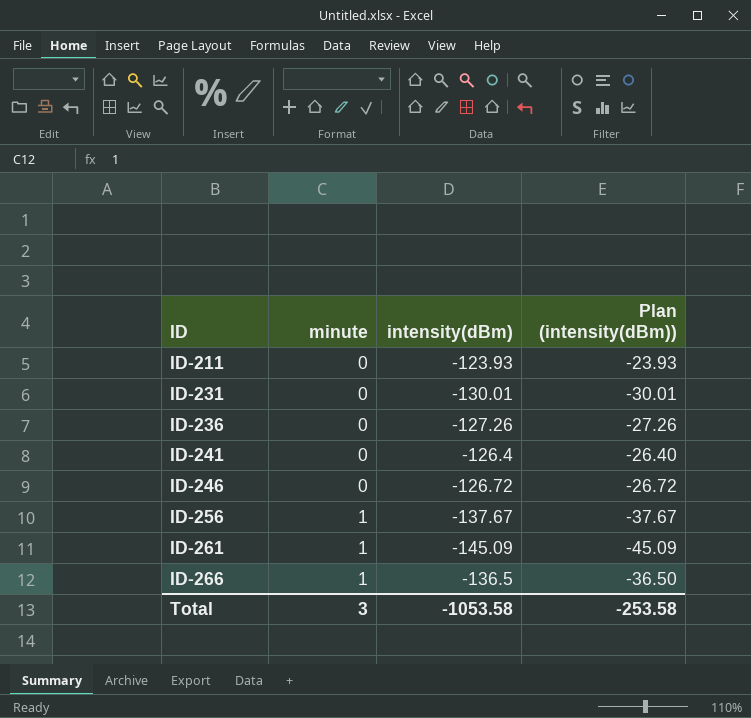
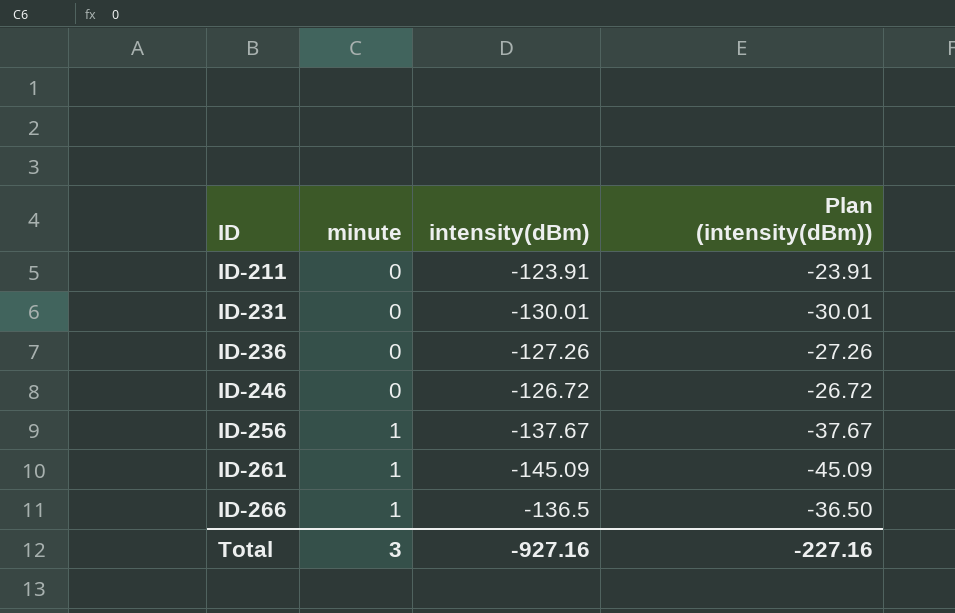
row ID-241: 0 | -126.4 | -26.40 -> none
ID-211 | intensity(dBm): -123.93 -> -123.91
ID-211 | Plan (intensity(dBm)): -23.93 -> -23.91
Total | intensity(dBm): -1053.58 -> -927.16
Total | Plan (intensity(dBm)): -253.58 -> -227.16

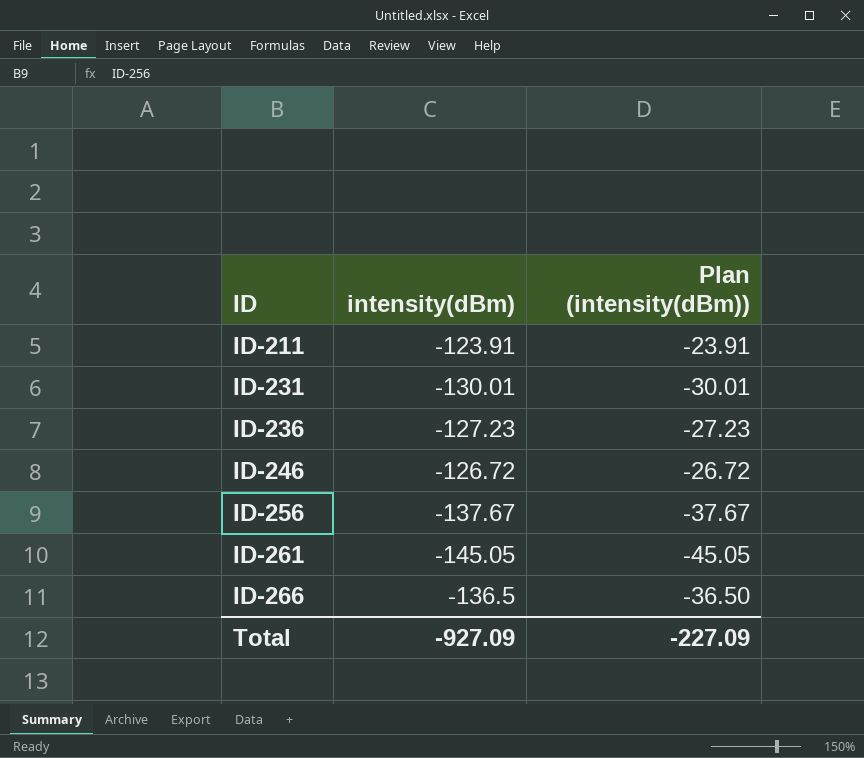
column minute | position: 2 -> none
ID-236 | intensity(dBm): -127.26 -> -127.23
ID-236 | Plan (intensity(dBm)): -27.26 -> -27.23
ID-261 | intensity(dBm): -145.09 -> -145.05
ID-261 | Plan (intensity(dBm)): -45.09 -> -45.05
Total | intensity(dBm): -927.16 -> -927.09
Total | Plan (intensity(dBm)): -227.16 -> -227.09

